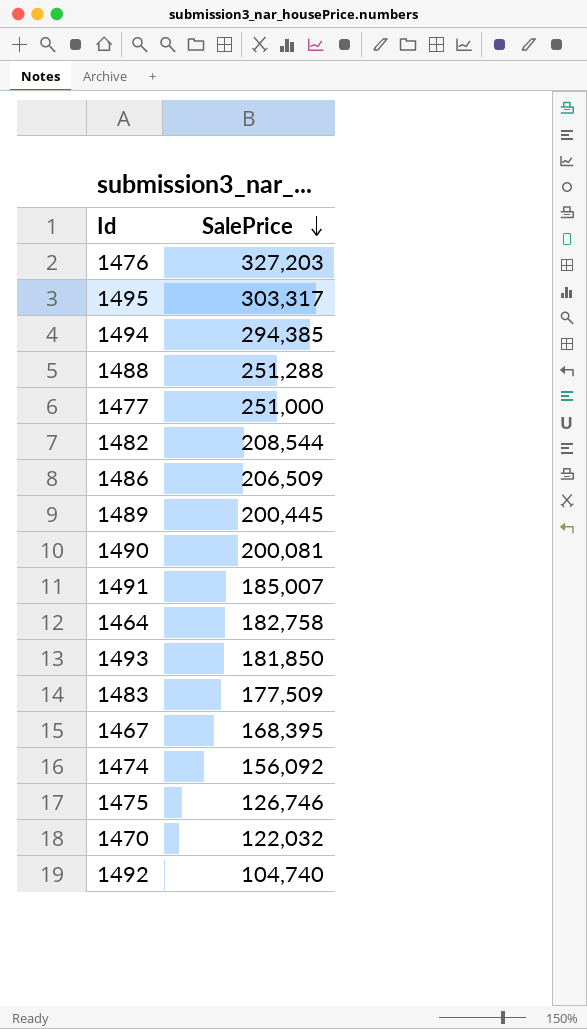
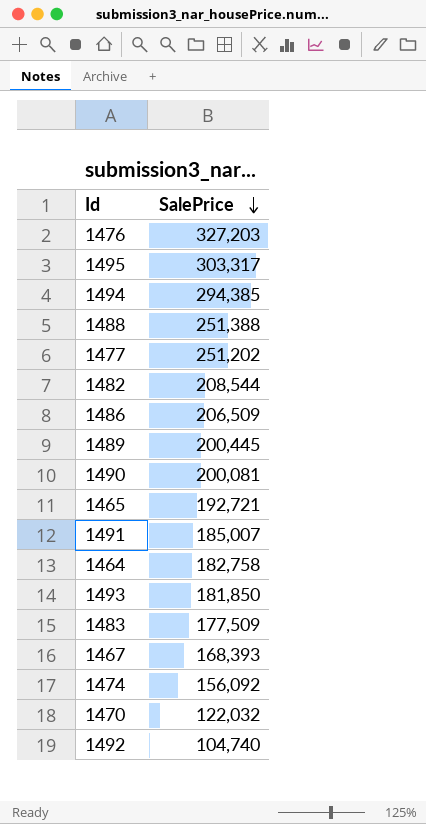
row 1475: 126,746 -> none
1488 | SalePrice: 251,288 -> 251,388
1477 | SalePrice: 251,000 -> 251,202
row 1465: none -> 192,721
1467 | SalePrice: 168,395 -> 168,393

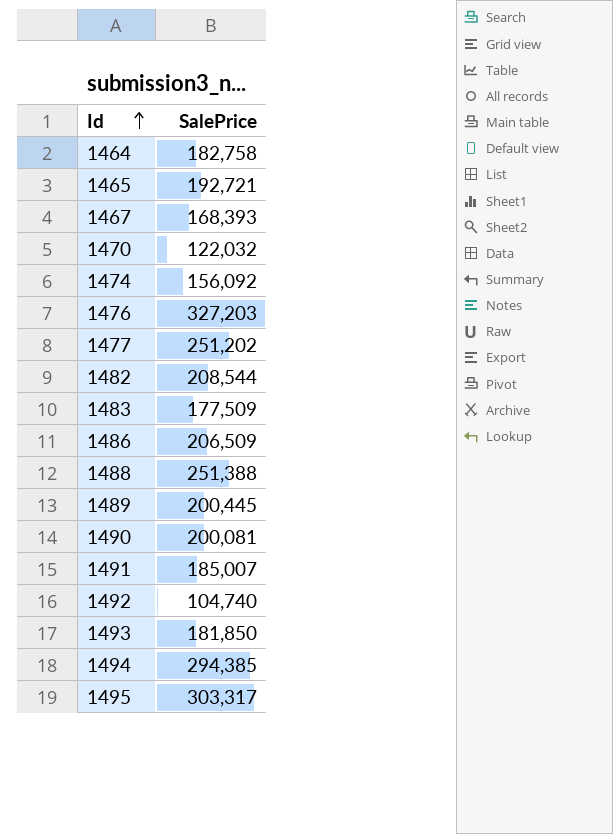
row order: SalePrice descending -> Id ascending

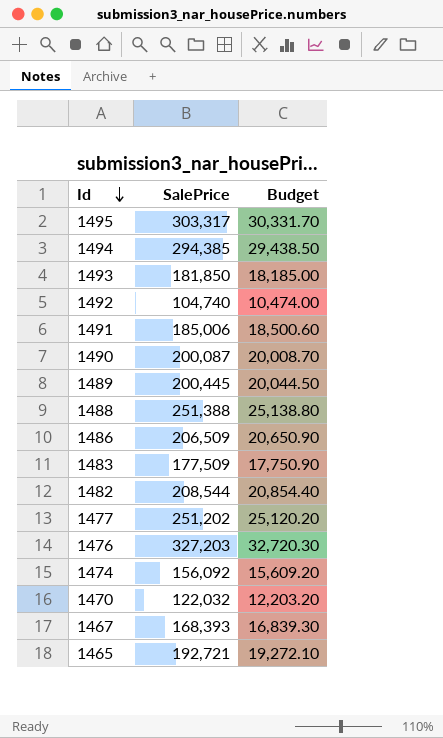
row order: Id ascending -> Id descending
column Budget | formula: none -> [SalePrice] * 0.1
row 1464: 182,758 -> none
1491 | SalePrice: 185,007 -> 185,006
1490 | SalePrice: 200,081 -> 200,087

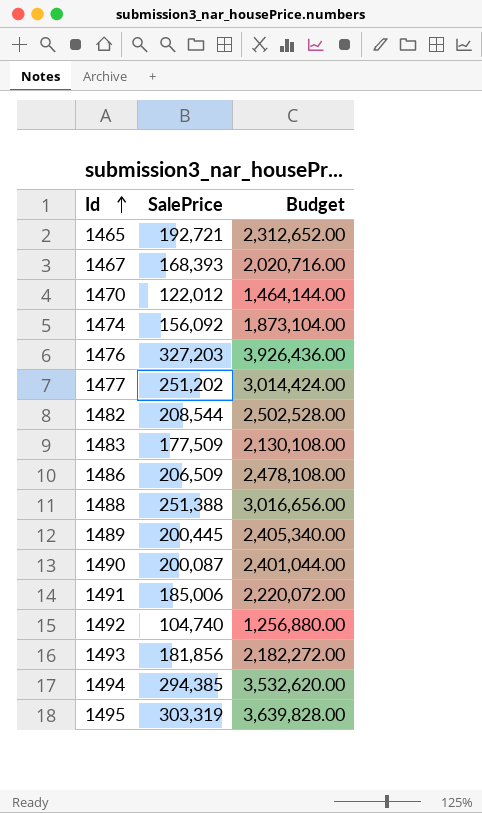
row order: Id descending -> Id ascending
column Budget | formula: [SalePrice] * 0.1 -> [SalePrice] * 12
1470 | SalePrice: 122,032 -> 122,012
1493 | SalePrice: 181,850 -> 181,856
1495 | SalePrice: 303,317 -> 303,319

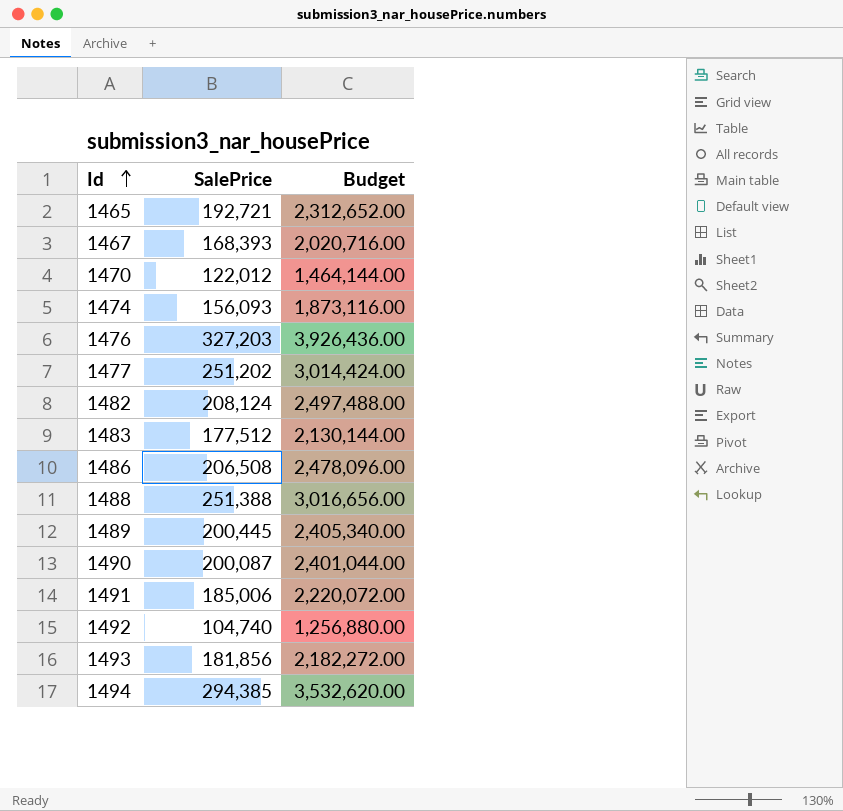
row 1495: 303,319 | 3,639,828.00 -> none
1474 | SalePrice: 156,092 -> 156,093
1474 | Budget: 1,873,104.00 -> 1,873,116.00
1482 | SalePrice: 208,544 -> 208,124
1482 | Budget: 2,502,528.00 -> 2,497,488.00
1483 | SalePrice: 177,509 -> 177,512
1483 | Budget: 2,130,108.00 -> 2,130,144.00
1486 | SalePrice: 206,509 -> 206,508
1486 | Budget: 2,478,108.00 -> 2,478,096.00

